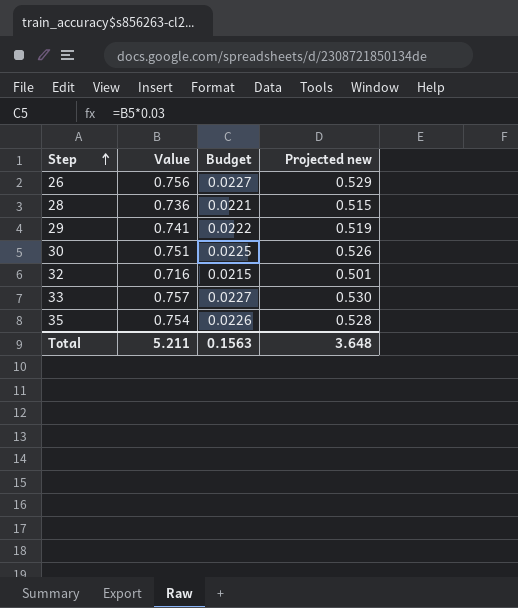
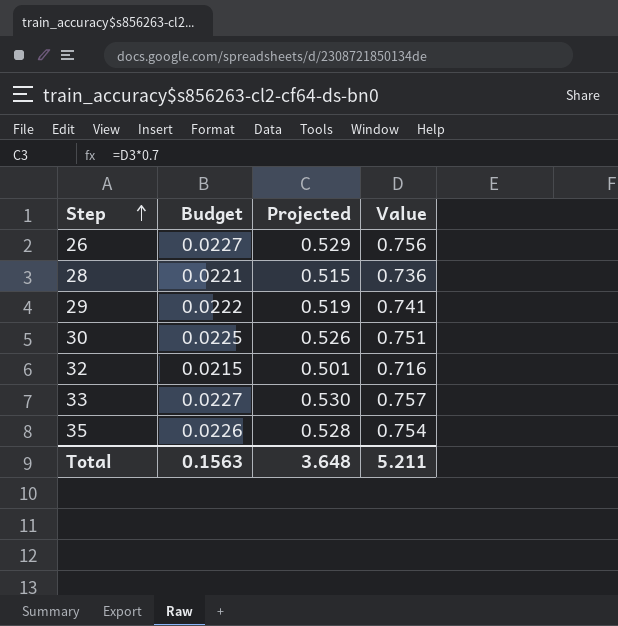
column name: Projected new -> Projected
column Value | position: 2 -> 4

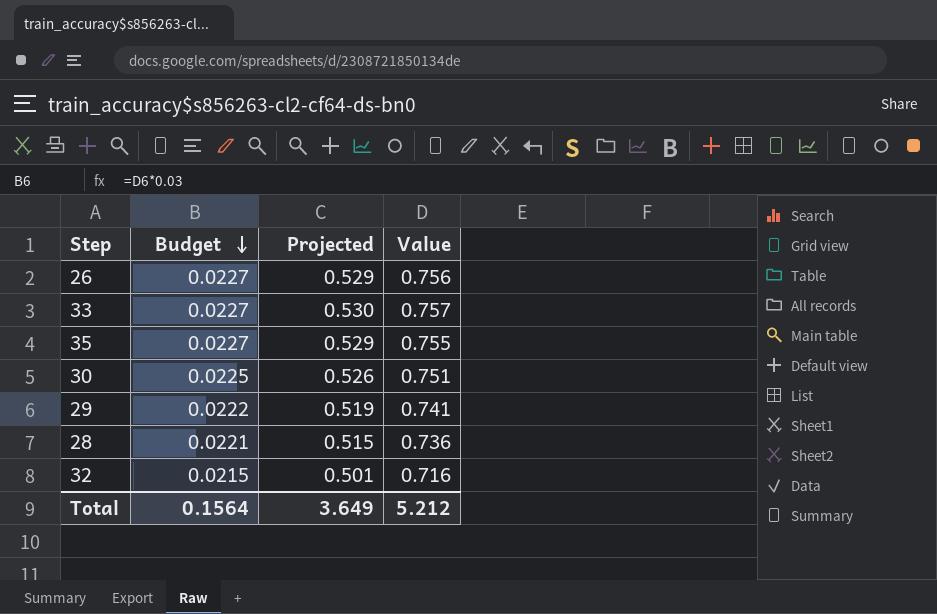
row order: Step ascending -> Budget descending
35 | Budget: 0.0226 -> 0.0227
35 | Projected: 0.528 -> 0.529
35 | Value: 0.754 -> 0.755
Total | Budget: 0.1563 -> 0.1564
Total | Projected: 3.648 -> 3.649
Total | Value: 5.211 -> 5.212

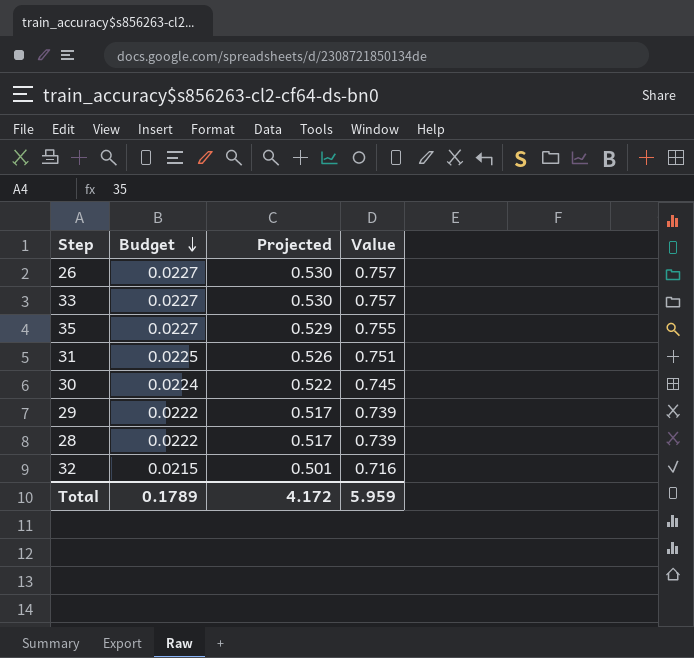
26 | Projected: 0.529 -> 0.530
26 | Value: 0.756 -> 0.757
row 31: none -> 0.0225 | 0.526 | 0.751
30 | Budget: 0.0225 -> 0.0224
30 | Projected: 0.526 -> 0.522
30 | Value: 0.751 -> 0.745
29 | Projected: 0.519 -> 0.517
29 | Value: 0.741 -> 0.739
28 | Budget: 0.0221 -> 0.0222
28 | Projected: 0.515 -> 0.517
28 | Value: 0.736 -> 0.739
Total | Budget: 0.1564 -> 0.1789
Total | Projected: 3.649 -> 4.172
Total | Value: 5.212 -> 5.959

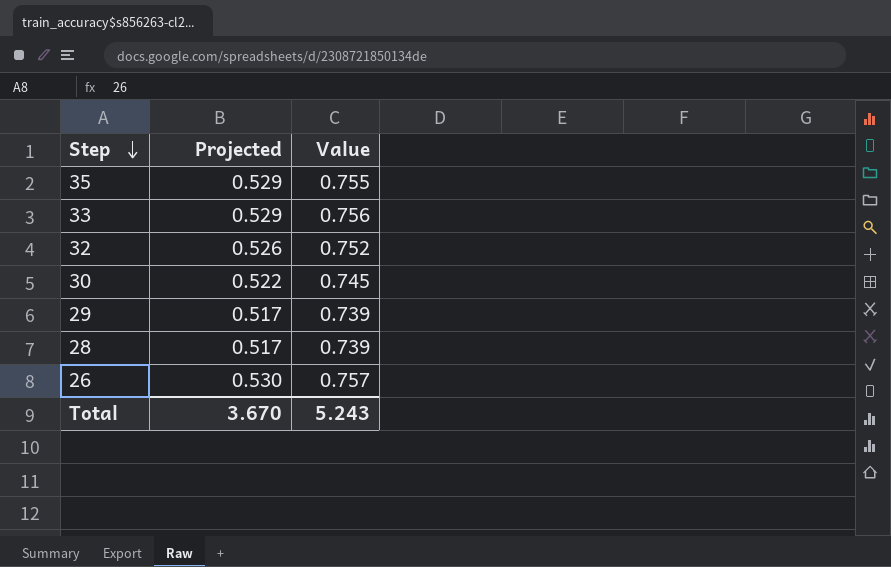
row order: Budget descending -> Step descending
column Budget | formula: [Value] * 0.03 -> none
row 31: 0.0225 | 0.526 | 0.751 -> none
33 | Projected: 0.530 -> 0.529
33 | Value: 0.757 -> 0.756
32 | Projected: 0.501 -> 0.526
32 | Value: 0.716 -> 0.752
Total | Projected: 4.172 -> 3.670
Total | Value: 5.959 -> 5.243

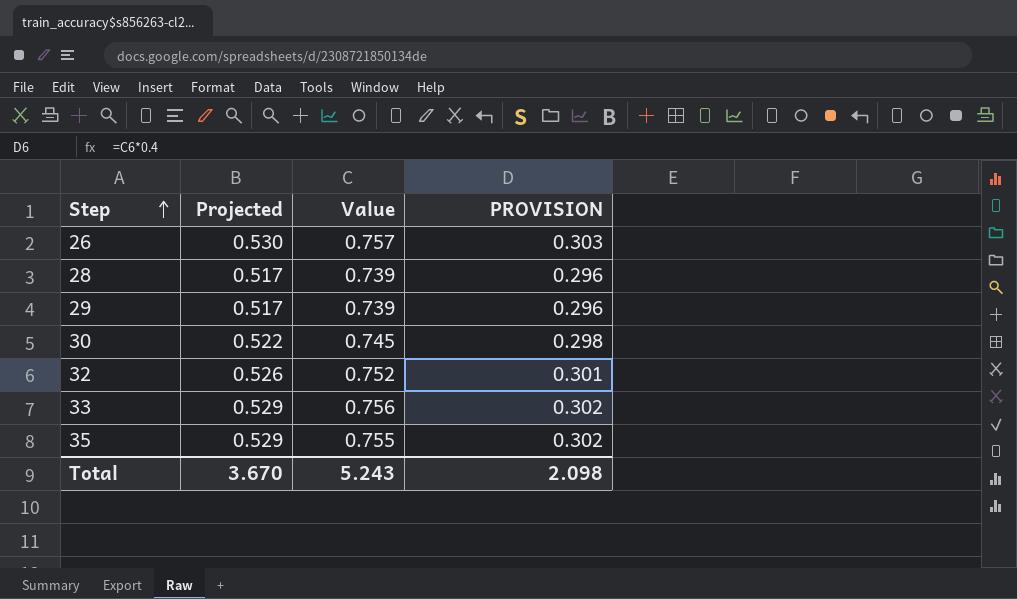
row order: Step descending -> Step ascending
column PROVISION | formula: none -> [Value] * 0.4

